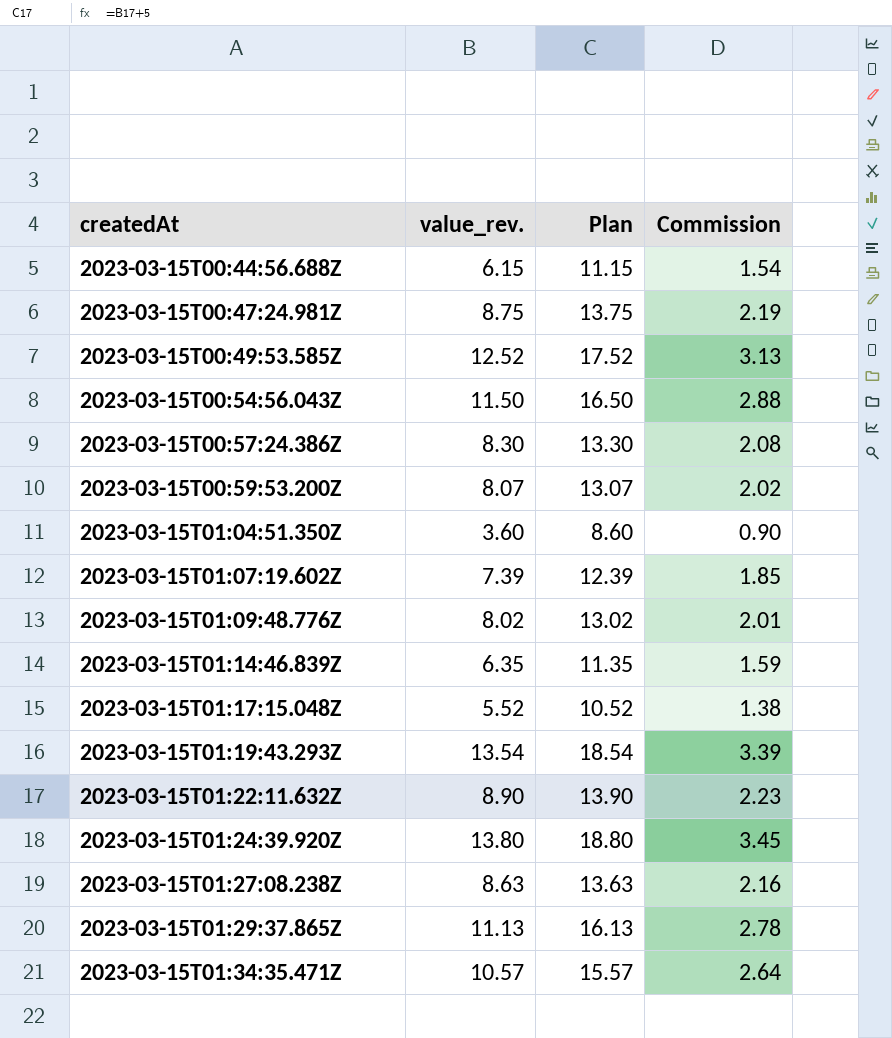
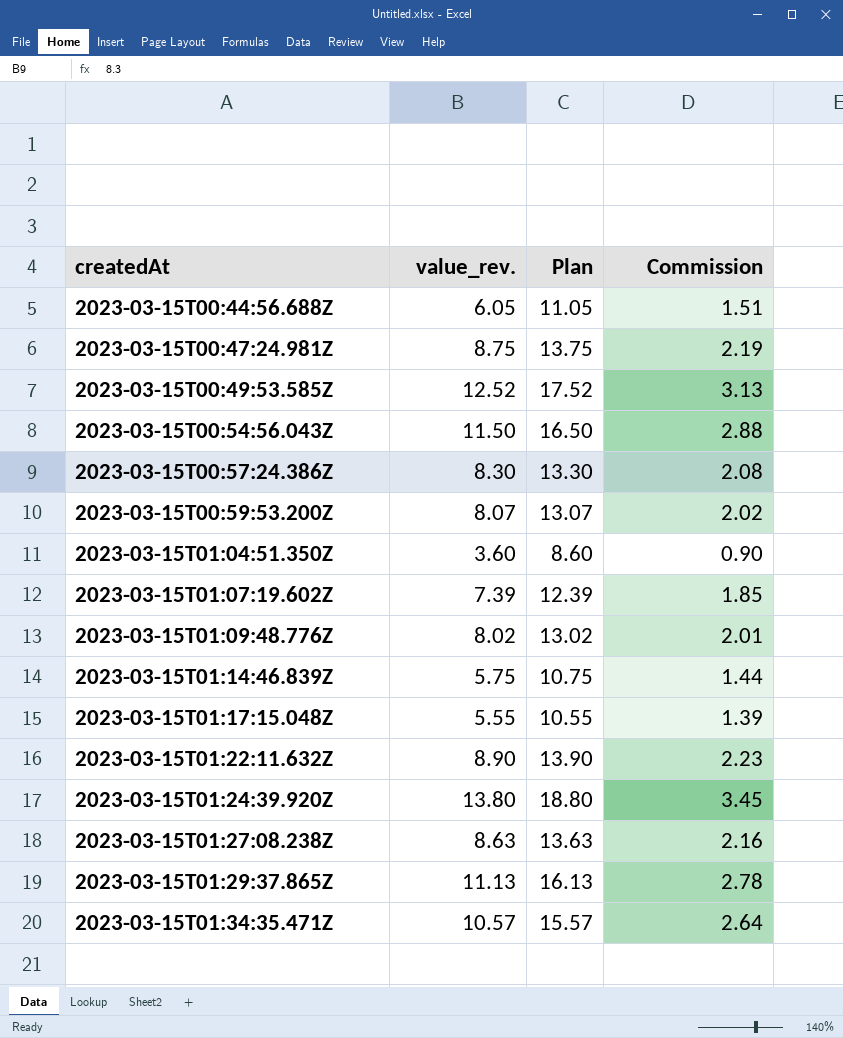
row 2023-03-15T01:19:43.293Z: 13.54 | 18.54 | 3.39 -> none
2023-03-15T00:44:56.688Z | value_rev.: 6.15 -> 6.05
2023-03-15T00:44:56.688Z | Plan: 11.15 -> 11.05
2023-03-15T00:44:56.688Z | Commission: 1.54 -> 1.51
2023-03-15T01:14:46.839Z | value_rev.: 6.35 -> 5.75
2023-03-15T01:14:46.839Z | Plan: 11.35 -> 10.75
2023-03-15T01:14:46.839Z | Commission: 1.59 -> 1.44
2023-03-15T01:17:15.048Z | value_rev.: 5.52 -> 5.55
2023-03-15T01:17:15.048Z | Plan: 10.52 -> 10.55
2023-03-15T01:17:15.048Z | Commission: 1.38 -> 1.39

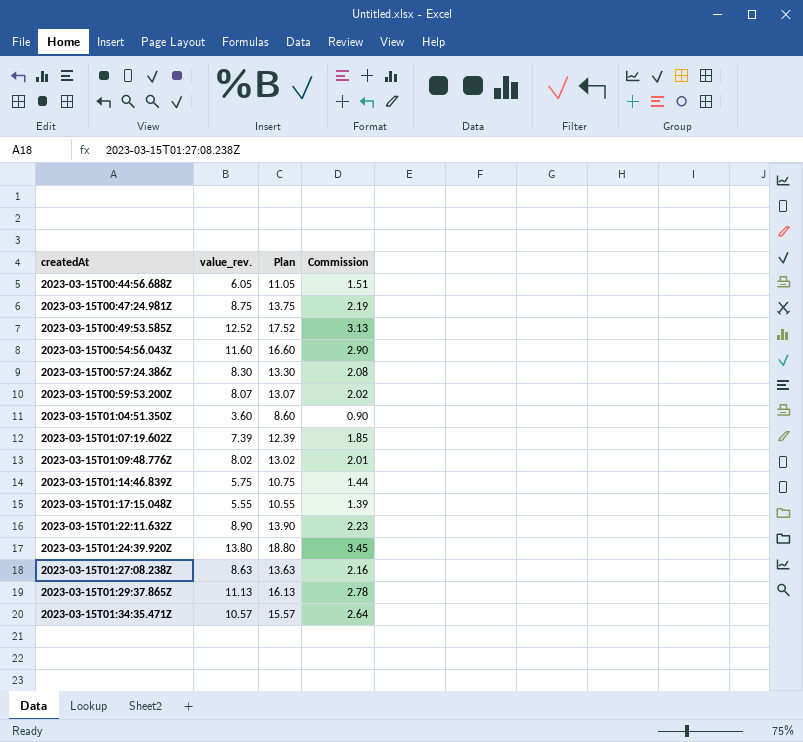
2023-03-15T00:54:56.043Z | value_rev.: 11.50 -> 11.60
2023-03-15T00:54:56.043Z | Plan: 16.50 -> 16.60
2023-03-15T00:54:56.043Z | Commission: 2.88 -> 2.90

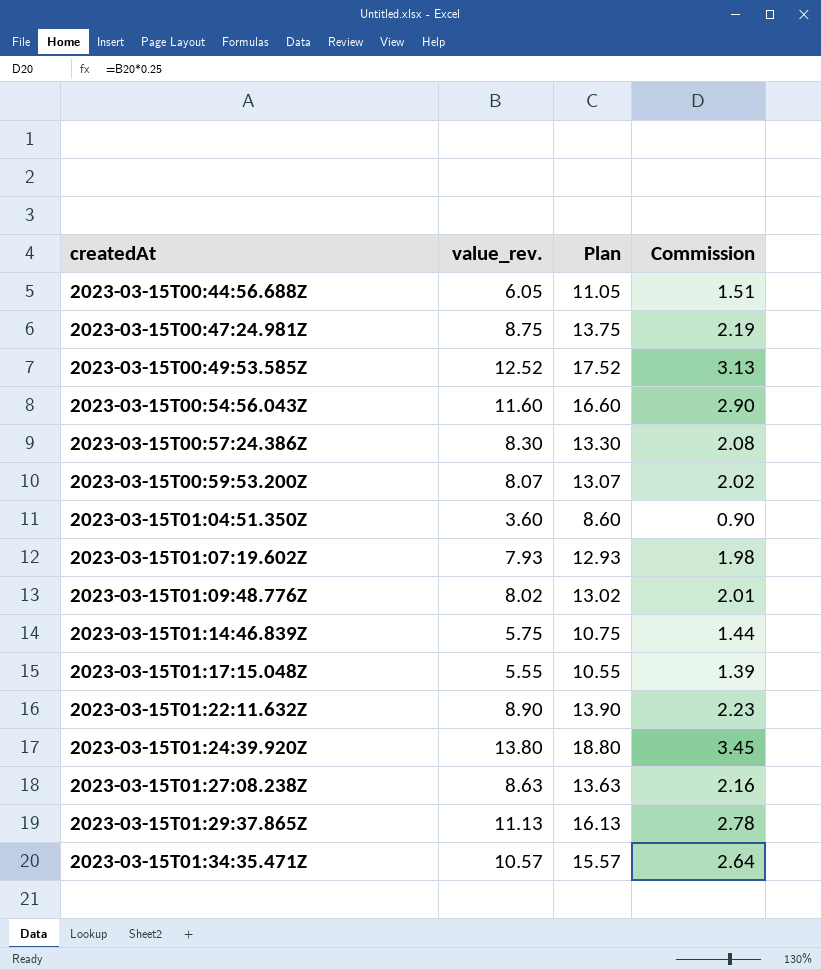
2023-03-15T01:07:19.602Z | value_rev.: 7.39 -> 7.93
2023-03-15T01:07:19.602Z | Plan: 12.39 -> 12.93
2023-03-15T01:07:19.602Z | Commission: 1.85 -> 1.98

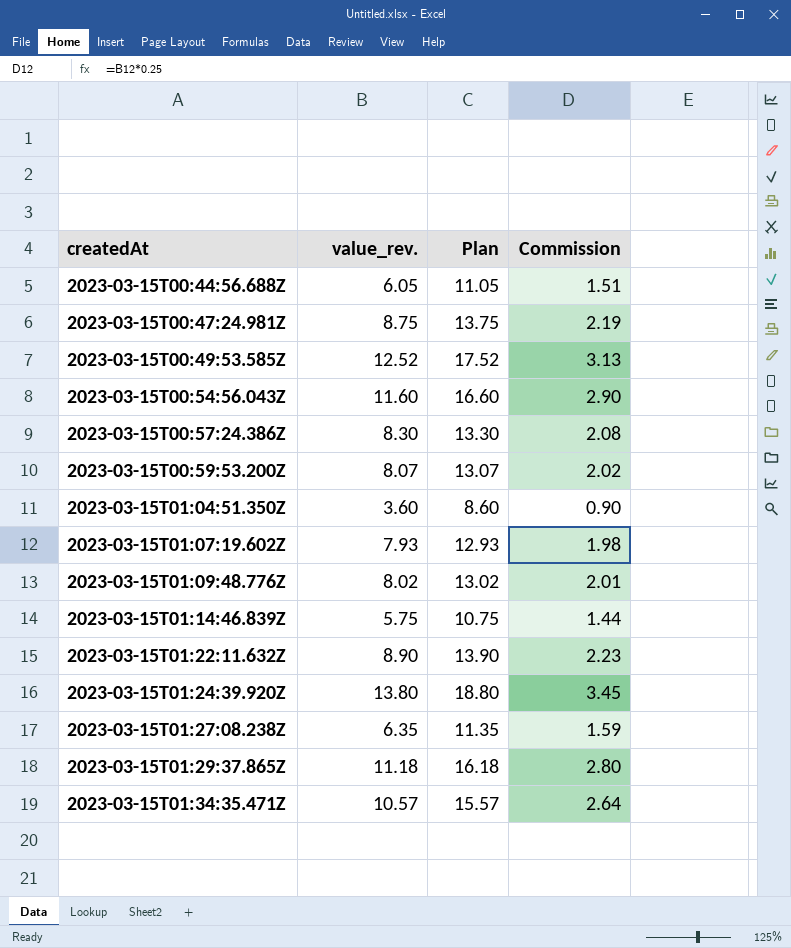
row 2023-03-15T01:17:15.048Z: 5.55 | 10.55 | 1.39 -> none
2023-03-15T01:27:08.238Z | value_rev.: 8.63 -> 6.35
2023-03-15T01:27:08.238Z | Plan: 13.63 -> 11.35
2023-03-15T01:27:08.238Z | Commission: 2.16 -> 1.59
2023-03-15T01:29:37.865Z | value_rev.: 11.13 -> 11.18
2023-03-15T01:29:37.865Z | Plan: 16.13 -> 16.18
2023-03-15T01:29:37.865Z | Commission: 2.78 -> 2.80

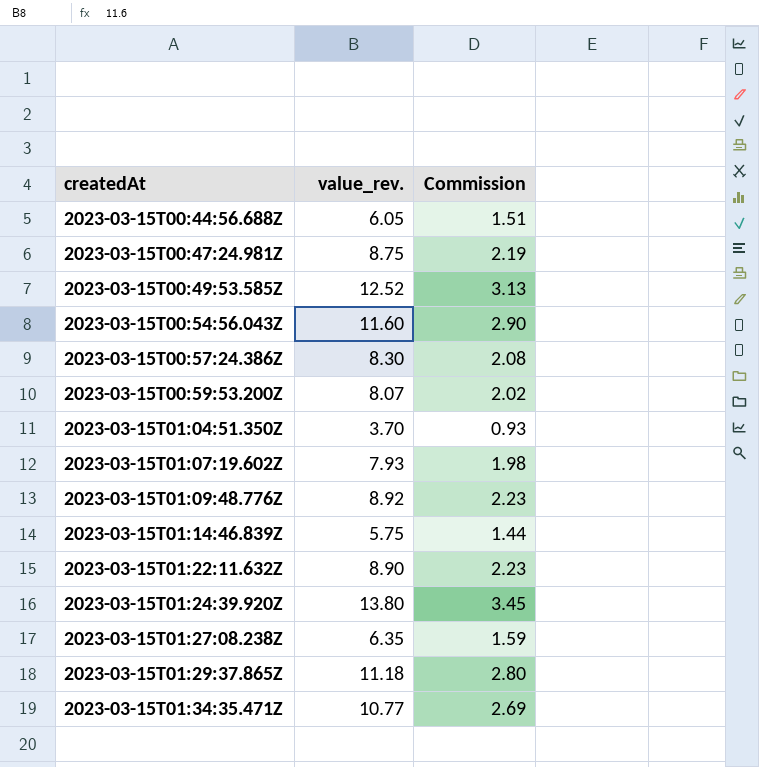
column Plan | formula: [value_rev.] + 5 -> none
2023-03-15T01:04:51.350Z | value_rev.: 3.60 -> 3.70
2023-03-15T01:04:51.350Z | Commission: 0.90 -> 0.93
2023-03-15T01:09:48.776Z | value_rev.: 8.02 -> 8.92
2023-03-15T01:09:48.776Z | Commission: 2.01 -> 2.23
2023-03-15T01:34:35.471Z | value_rev.: 10.57 -> 10.77
2023-03-15T01:34:35.471Z | Commission: 2.64 -> 2.69

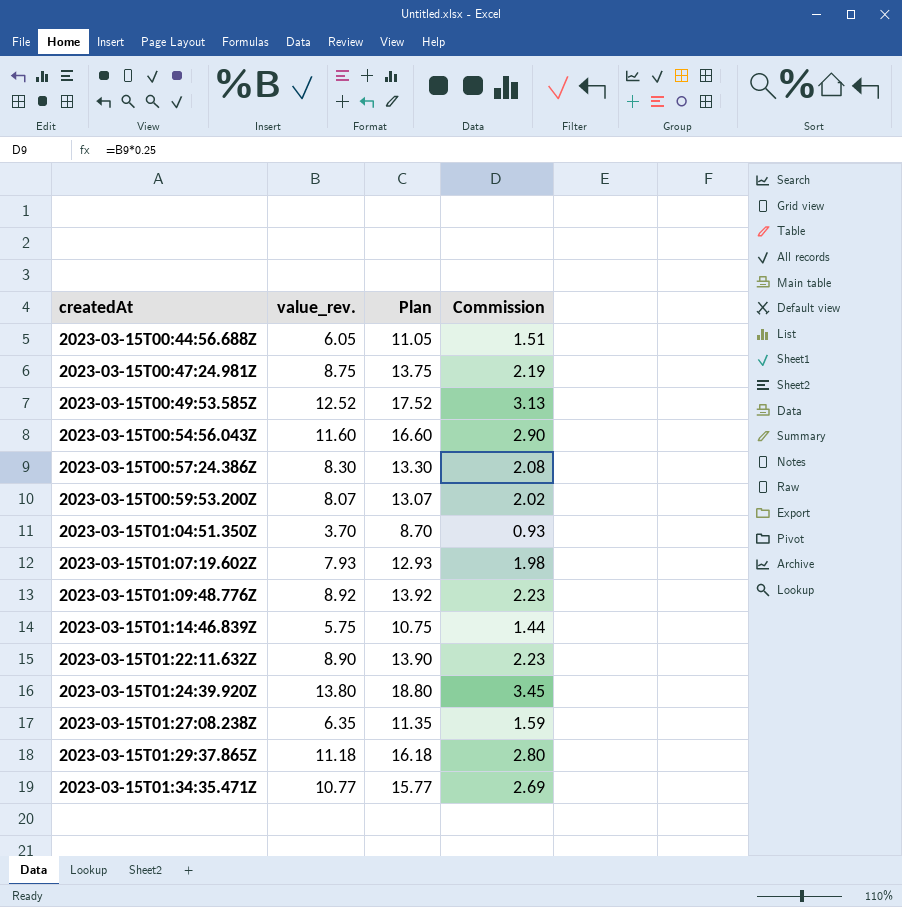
column Plan | formula: none -> [value_rev.] + 5

